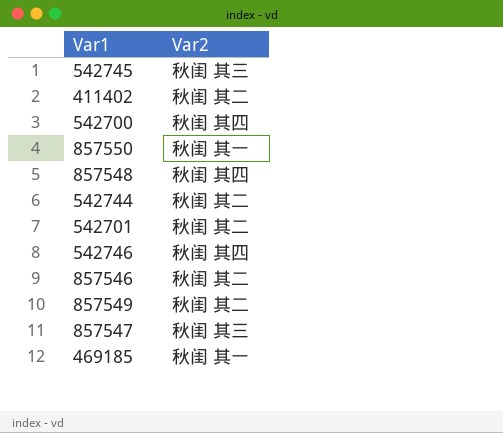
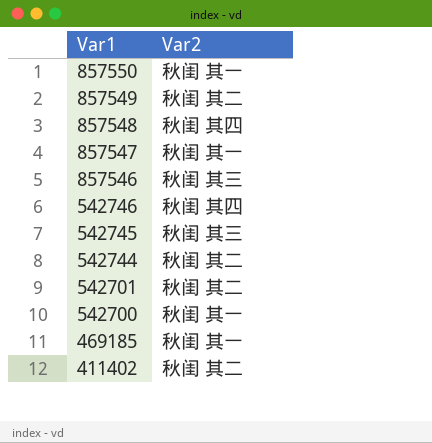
row order: none -> Var1 descending
857547 | Var2: 秋闺 其三 -> 秋闺 其一
857546 | Var2: 秋闺 其二 -> 秋闺 其三
542700 | Var2: 秋闺 其四 -> 秋闺 其一

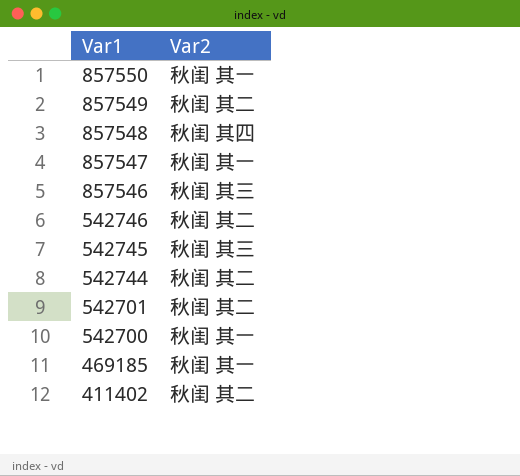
542746 | Var2: 秋闺 其四 -> 秋闺 其二

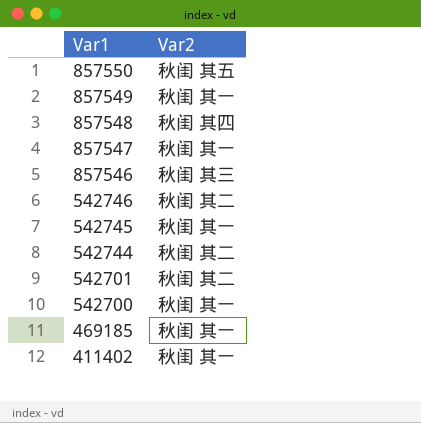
857550 | Var2: 秋闺 其一 -> 秋闺 其五
857549 | Var2: 秋闺 其二 -> 秋闺 其一
542745 | Var2: 秋闺 其三 -> 秋闺 其一
411402 | Var2: 秋闺 其二 -> 秋闺 其一

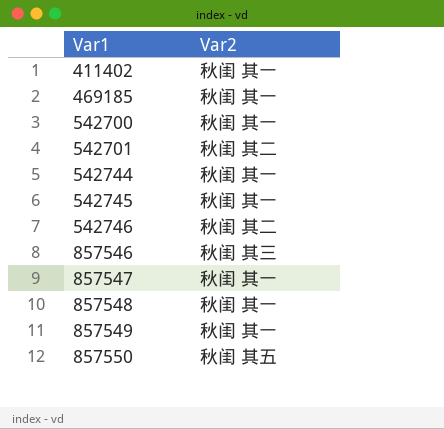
row order: Var1 descending -> Var1 ascending
542744 | Var2: 秋闺 其二 -> 秋闺 其一
857548 | Var2: 秋闺 其四 -> 秋闺 其一

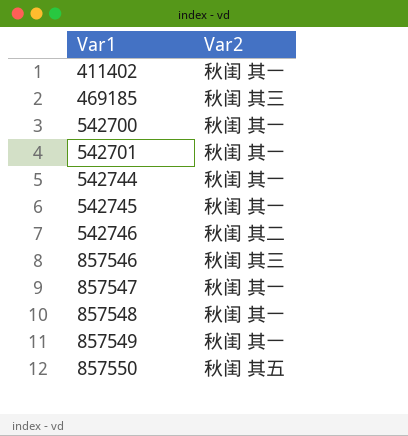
469185 | Var2: 秋闺 其一 -> 秋闺 其三
542701 | Var2: 秋闺 其二 -> 秋闺 其一

